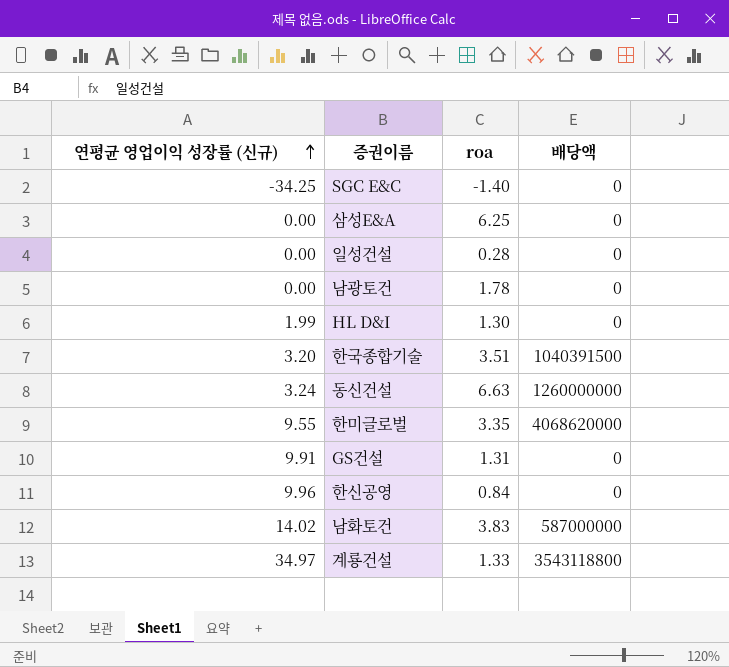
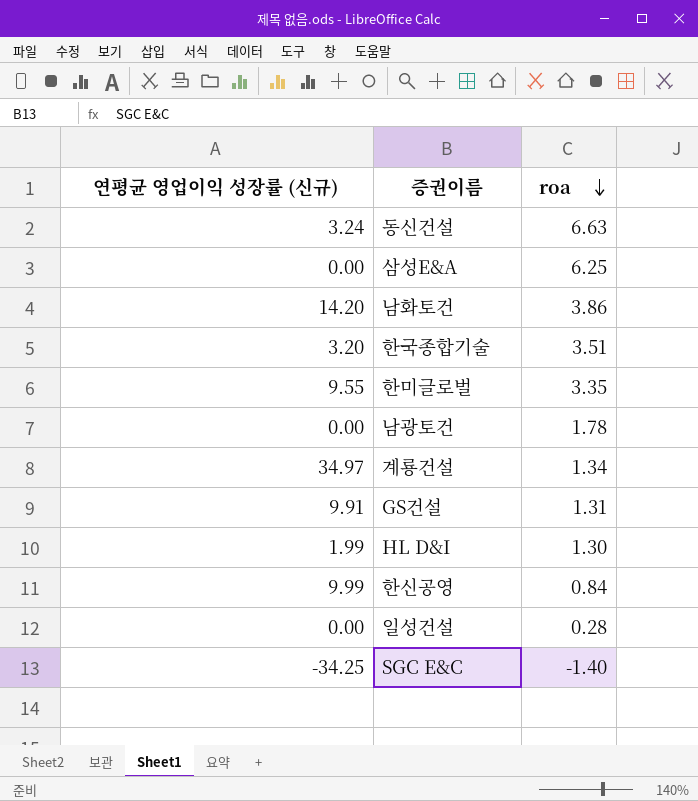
row order: 연평균 영업이익 성장률 (신규) ascending -> roa descending
column 배당액 | position: 4 -> none
남화토건 | 연평균 영업이익 성장률 (신규): 14.02 -> 14.20
남화토건 | roa: 3.83 -> 3.86
계룡건설 | roa: 1.33 -> 1.34
한신공영 | 연평균 영업이익 성장률 (신규): 9.96 -> 9.99

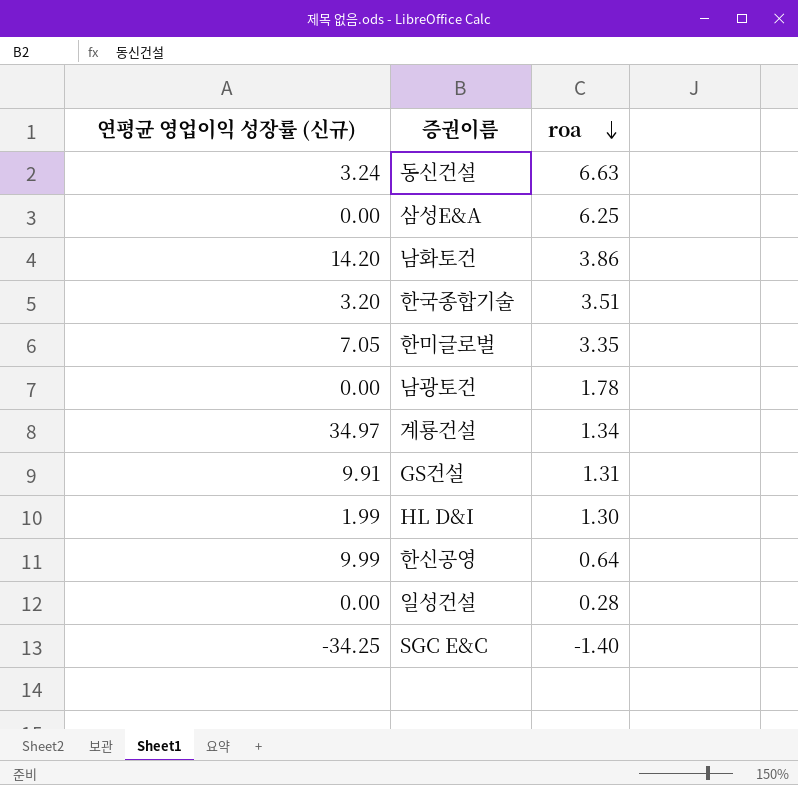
한미글로벌 | 연평균 영업이익 성장률 (신규): 9.55 -> 7.05
한신공영 | roa: 0.84 -> 0.64

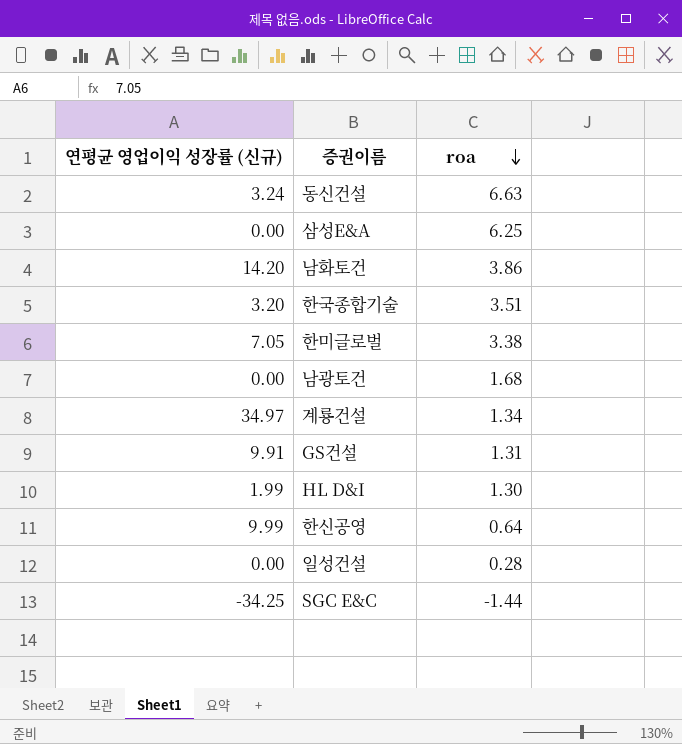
한미글로벌 | roa: 3.35 -> 3.38
남광토건 | roa: 1.78 -> 1.68
SGC E&C | roa: -1.40 -> -1.44

